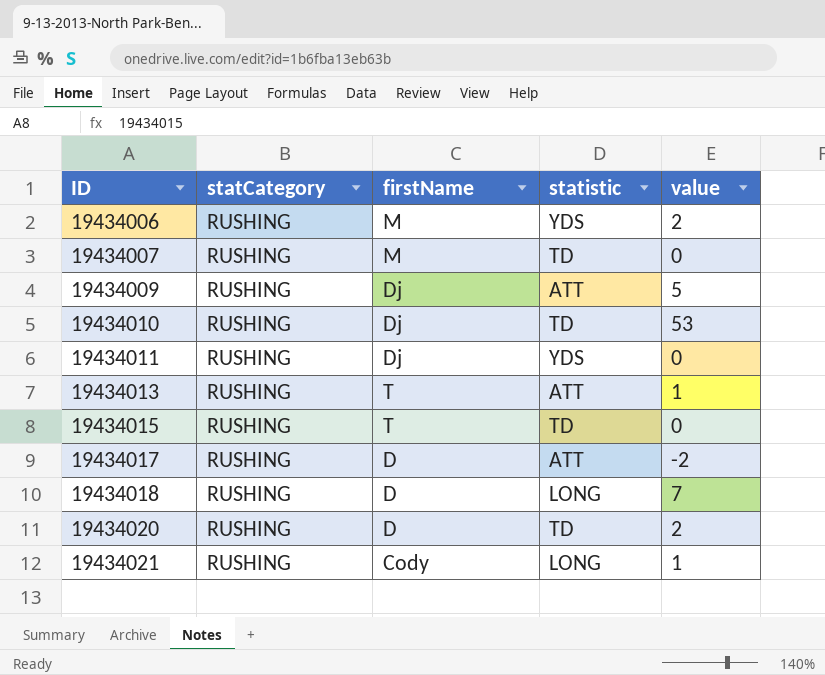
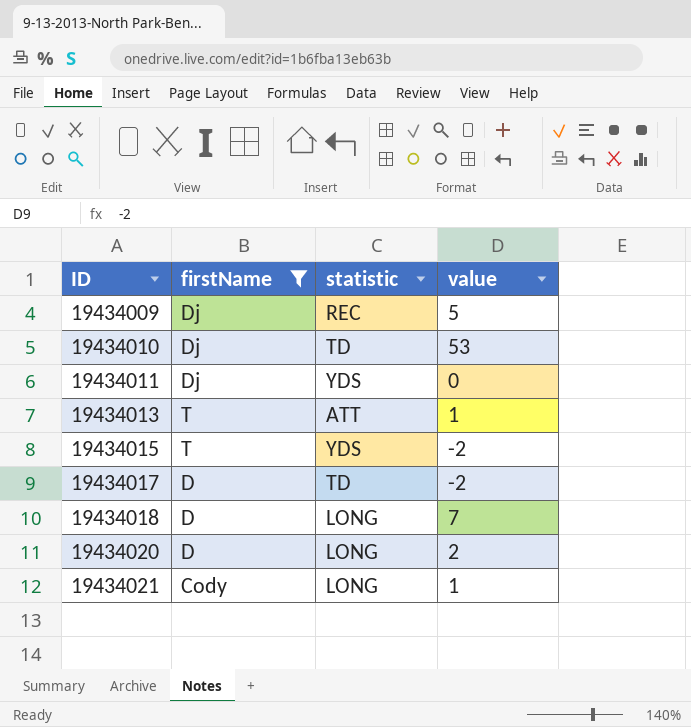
filter: none -> firstName != M
column statCategory | position: 2 -> none
19434009 | statistic: ATT -> REC
19434015 | statistic: TD -> YDS
19434015 | value: 0 -> -2
19434017 | statistic: ATT -> TD
19434020 | statistic: TD -> LONG

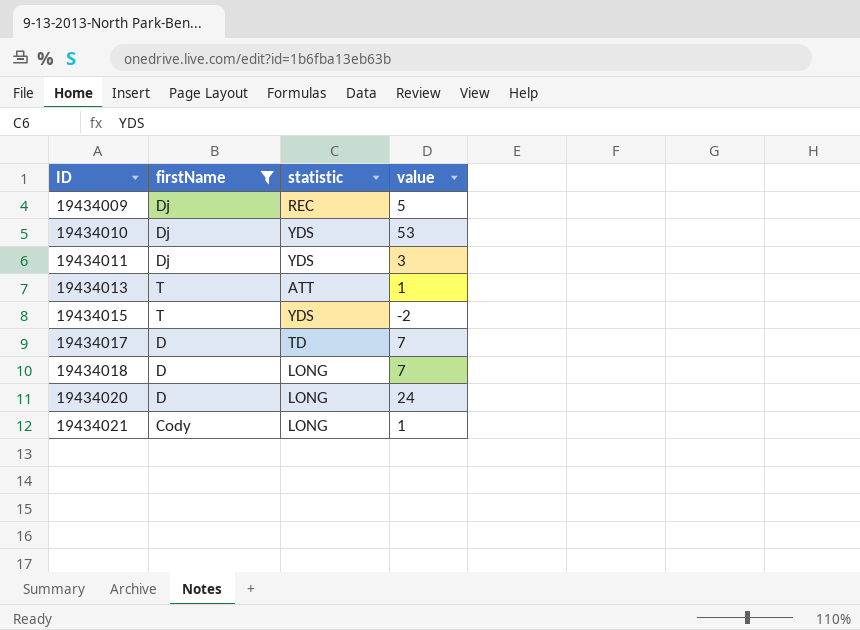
19434010 | statistic: TD -> YDS
19434011 | value: 0 -> 3
19434017 | value: -2 -> 7
19434020 | value: 2 -> 24

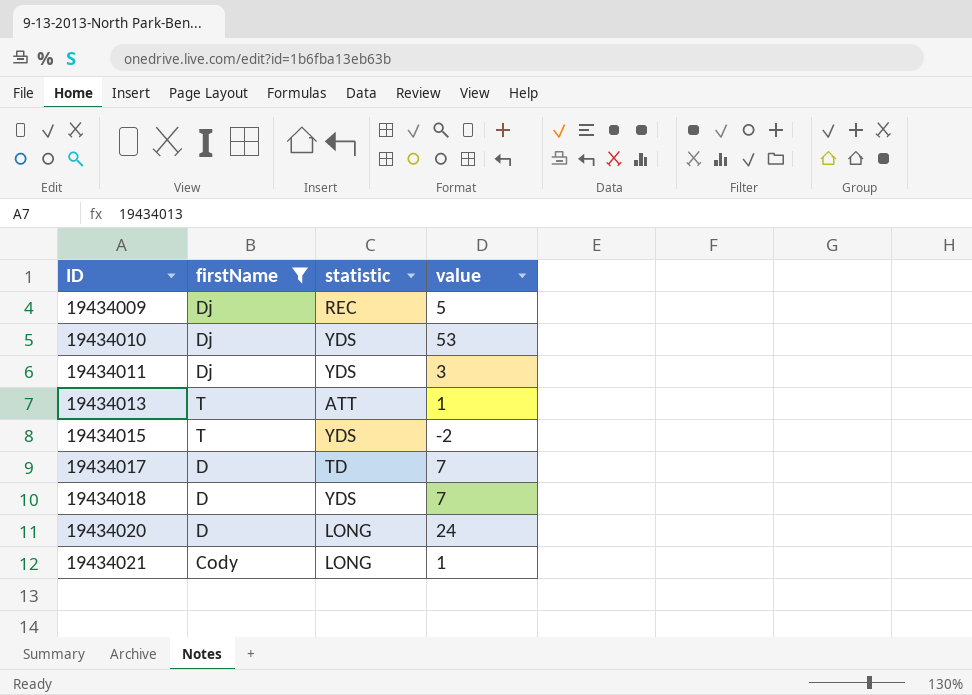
19434018 | statistic: LONG -> YDS

